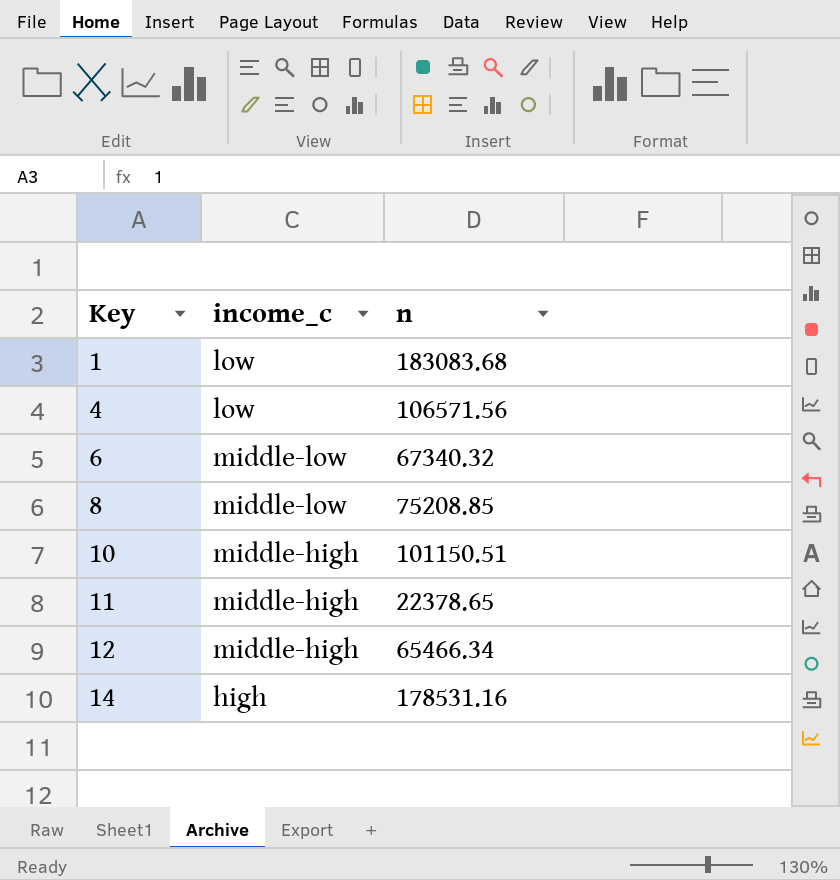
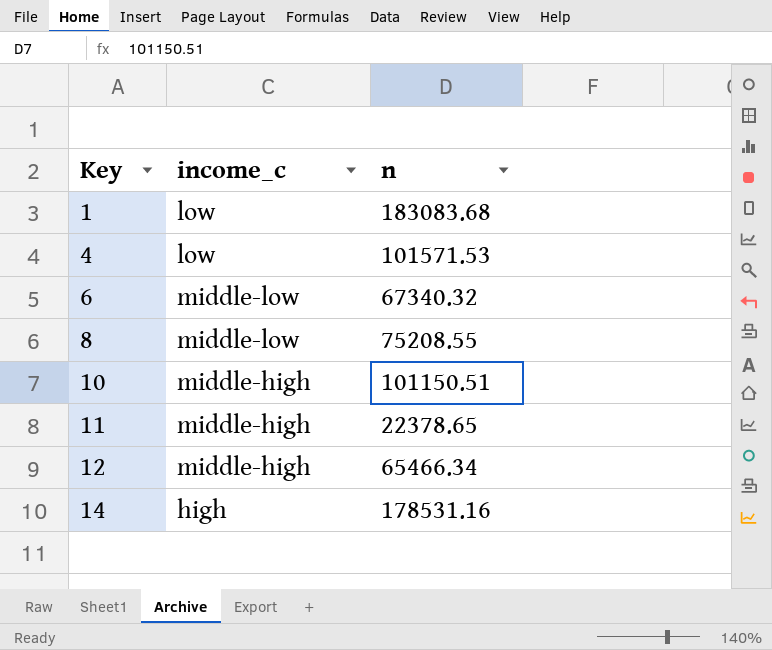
4 | n: 106571.56 -> 101571.53
8 | n: 75208.85 -> 75208.55

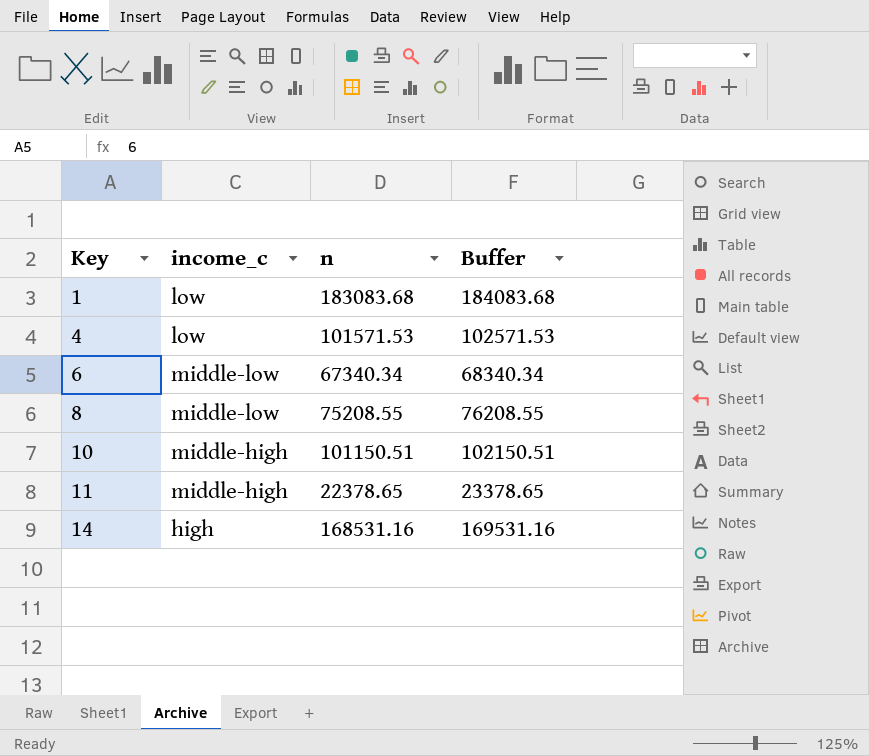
column Buffer | formula: none -> [n] + 1000
row 12: middle-high | 65466.34 -> none
6 | n: 67340.32 -> 67340.34
14 | n: 178531.16 -> 168531.16

